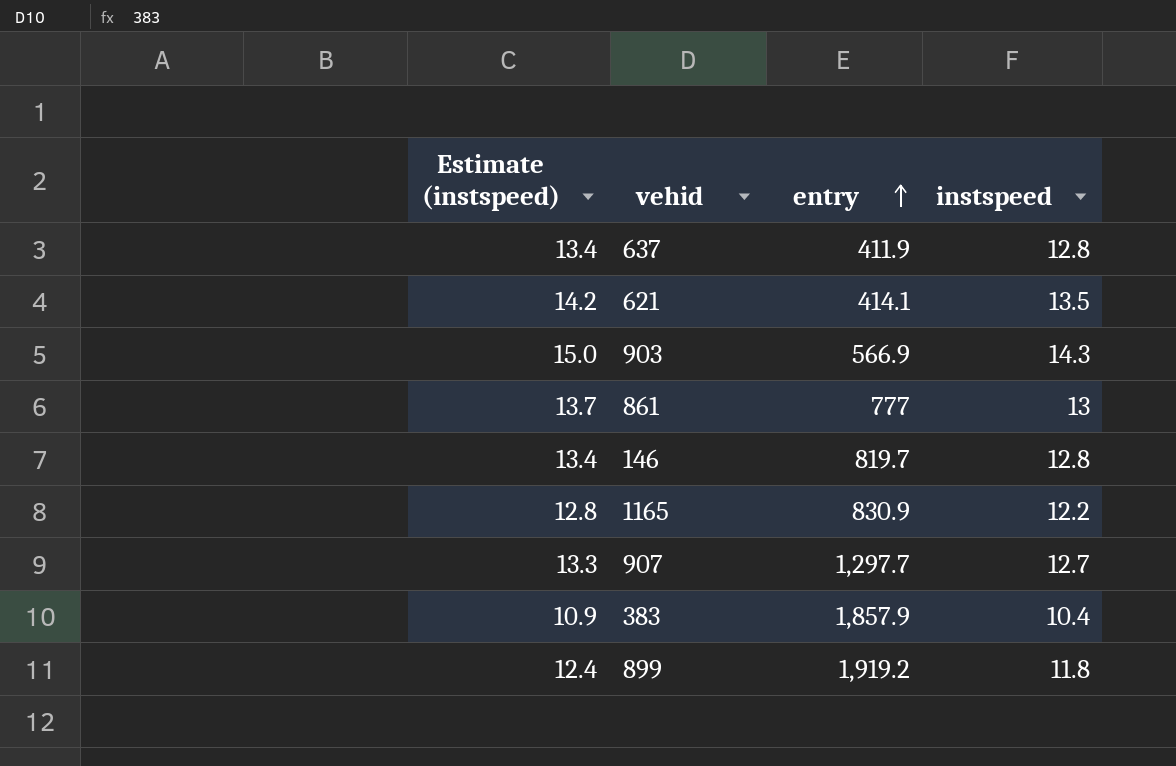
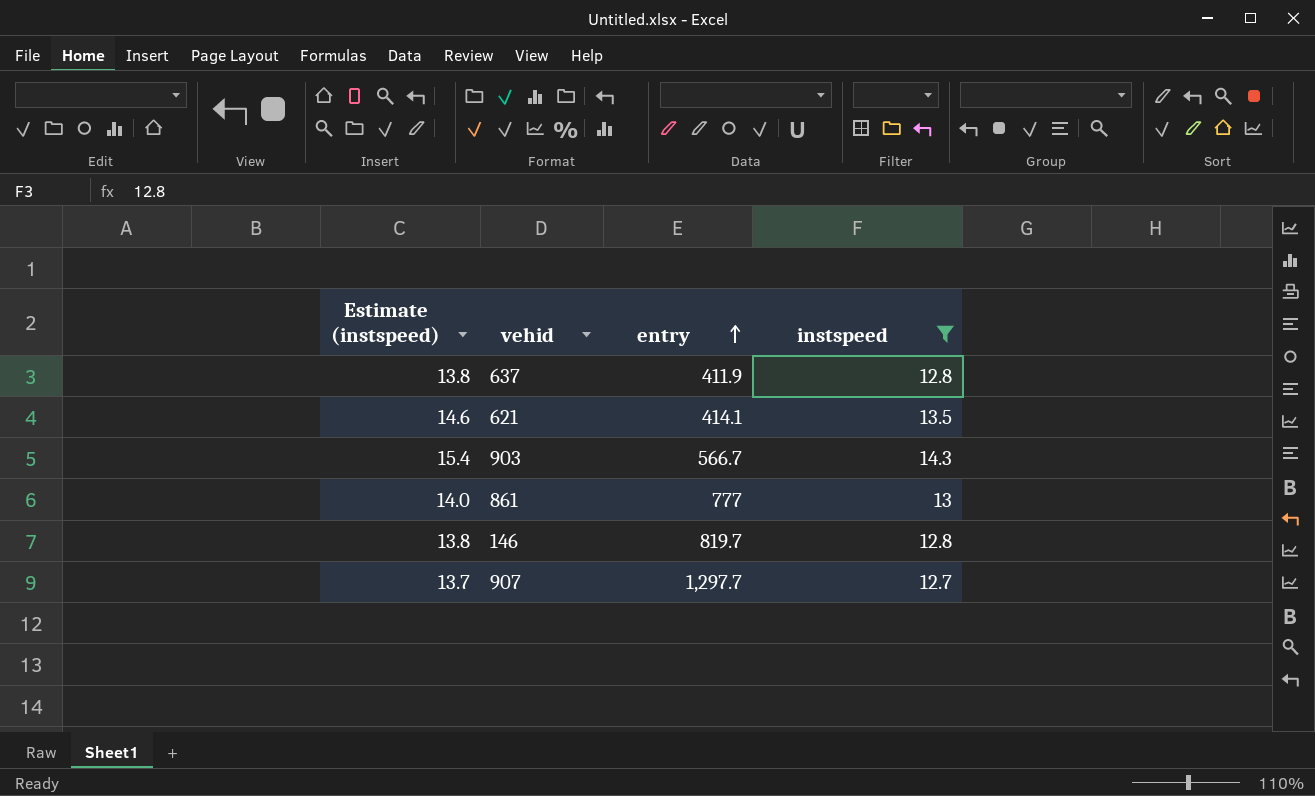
filter: none -> instspeed >= 12.7
column Estimate (instspeed) | formula: [instspeed] * 1.05 -> [instspeed] * 1.08
903 | entry: 566.9 -> 566.7

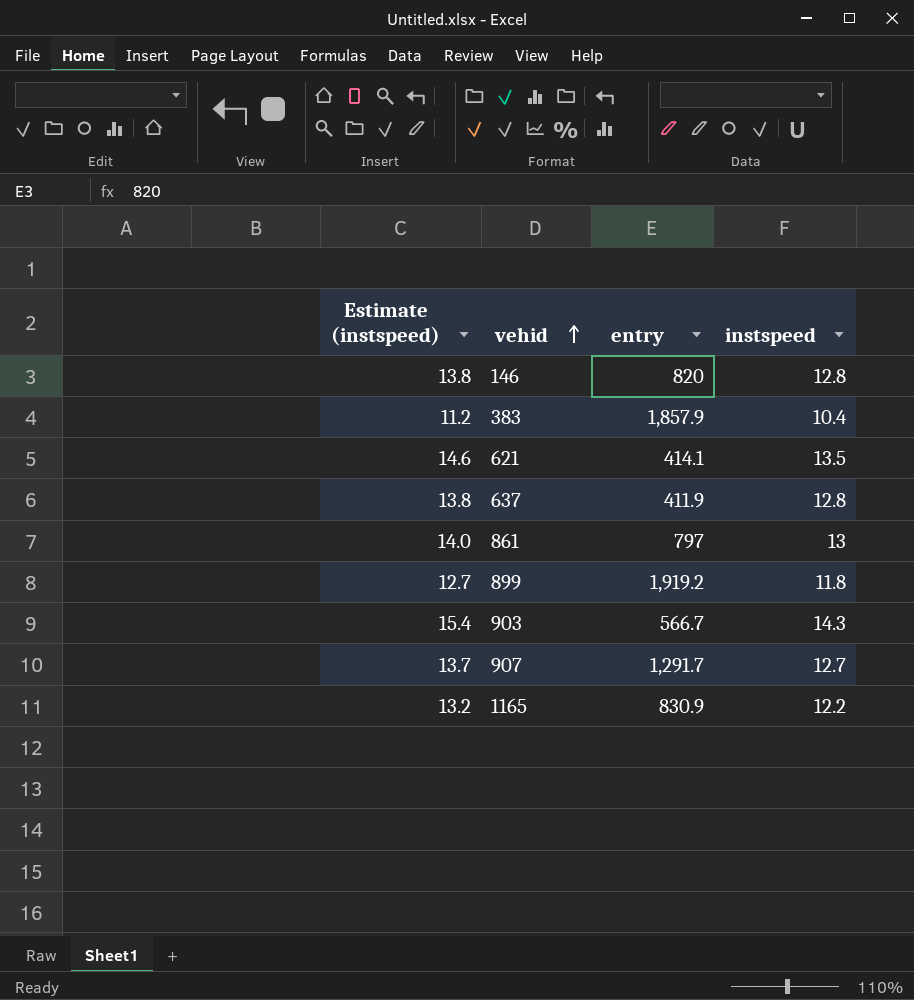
filter: instspeed >= 12.7 -> none
row order: entry ascending -> vehid ascending
146 | entry: 819.7 -> 820
861 | entry: 777 -> 797
907 | entry: 1,297.7 -> 1,291.7

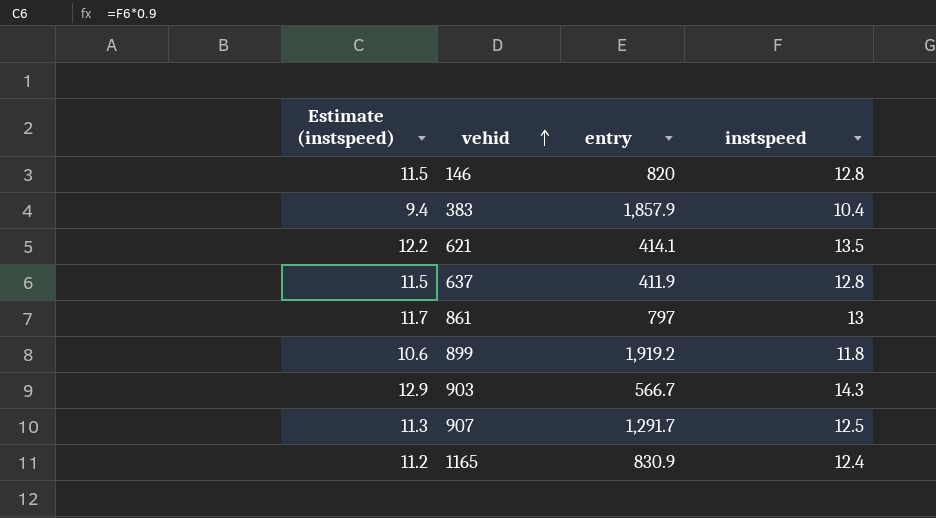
column Estimate (instspeed) | formula: [instspeed] * 1.08 -> [instspeed] * 0.9
907 | instspeed: 12.7 -> 12.5
1165 | instspeed: 12.2 -> 12.4

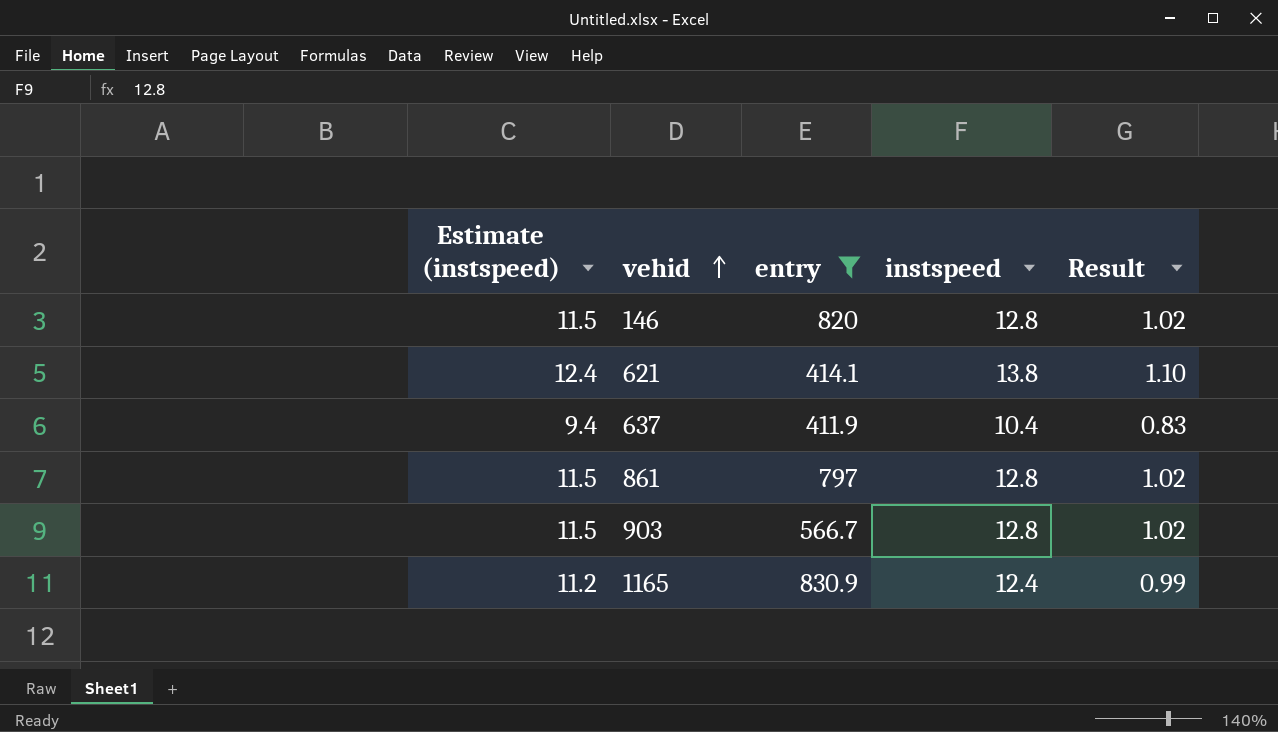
filter: none -> entry <= 830.9
column Result | formula: none -> [instspeed] * 0.08
621 | Estimate (instspeed): 12.2 -> 12.4
621 | instspeed: 13.5 -> 13.8
637 | Estimate (instspeed): 11.5 -> 9.4
637 | instspeed: 12.8 -> 10.4
861 | Estimate (instspeed): 11.7 -> 11.5
861 | instspeed: 13 -> 12.8
903 | Estimate (instspeed): 12.9 -> 11.5
903 | instspeed: 14.3 -> 12.8

